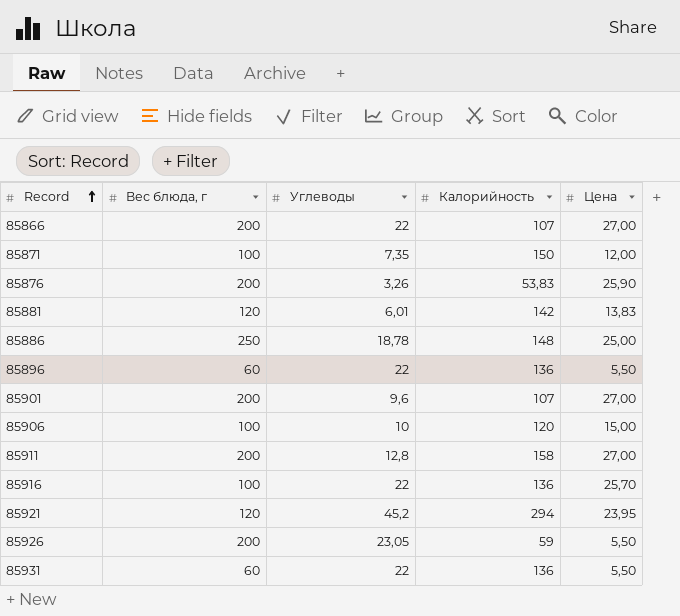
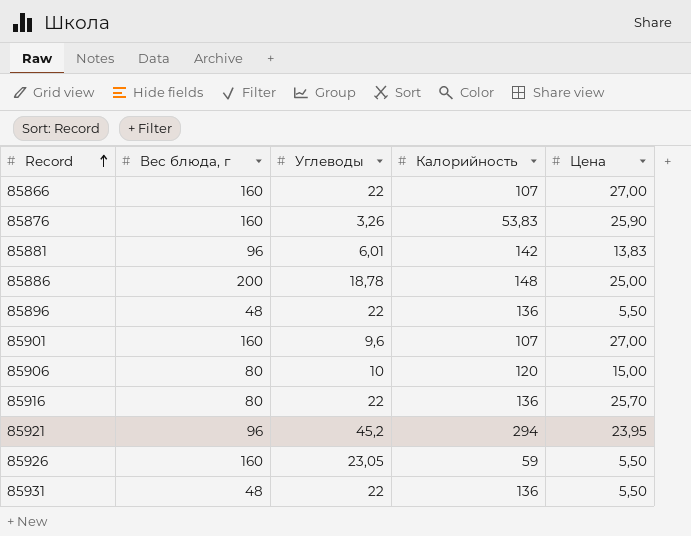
row 85871: 100 | 7,35 | 150 | 12,00 -> none
row 85911: 200 | 12,8 | 158 | 27,00 -> none
85866 | Вес блюда, г: 200 -> 160
85876 | Вес блюда, г: 200 -> 160
85881 | Вес блюда, г: 120 -> 96
85886 | Вес блюда, г: 250 -> 200
85896 | Вес блюда, г: 60 -> 48
85901 | Вес блюда, г: 200 -> 160
85906 | Вес блюда, г: 100 -> 80
85916 | Вес блюда, г: 100 -> 80
85921 | Вес блюда, г: 120 -> 96
85926 | Вес блюда, г: 200 -> 160
85931 | Вес блюда, г: 60 -> 48

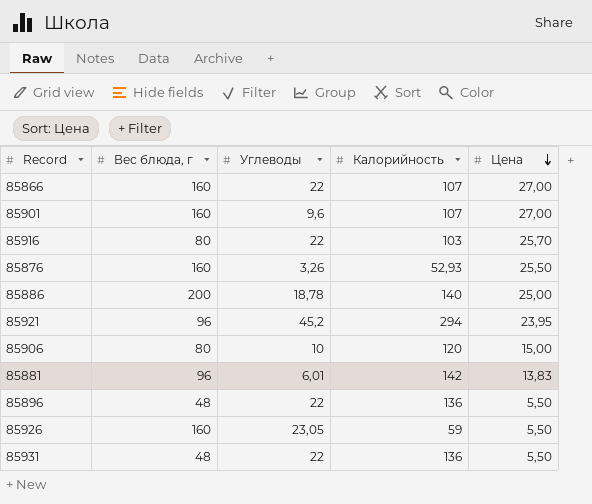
row order: Record ascending -> Цена descending
85916 | Калорийность: 136 -> 103
85876 | Калорийность: 53,83 -> 52,93
85876 | Цена: 25,90 -> 25,50
85886 | Калорийность: 148 -> 140

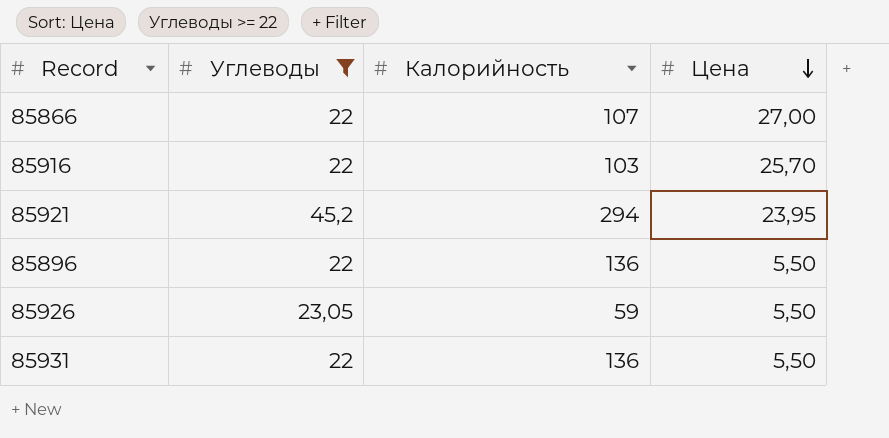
filter: none -> Углеводы >= 22
column Вес блюда, г | position: 2 -> none

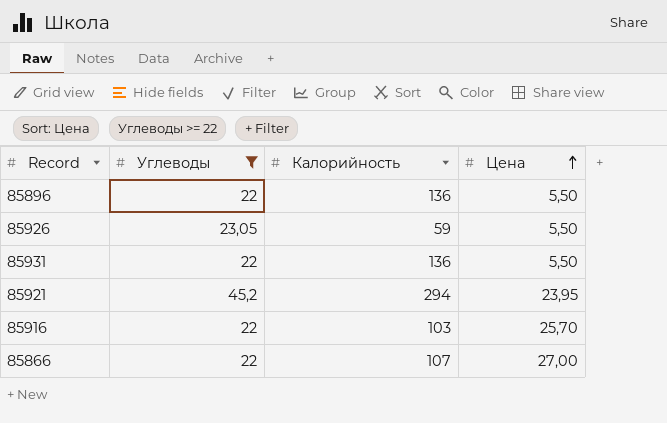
row order: Цена descending -> Цена ascending

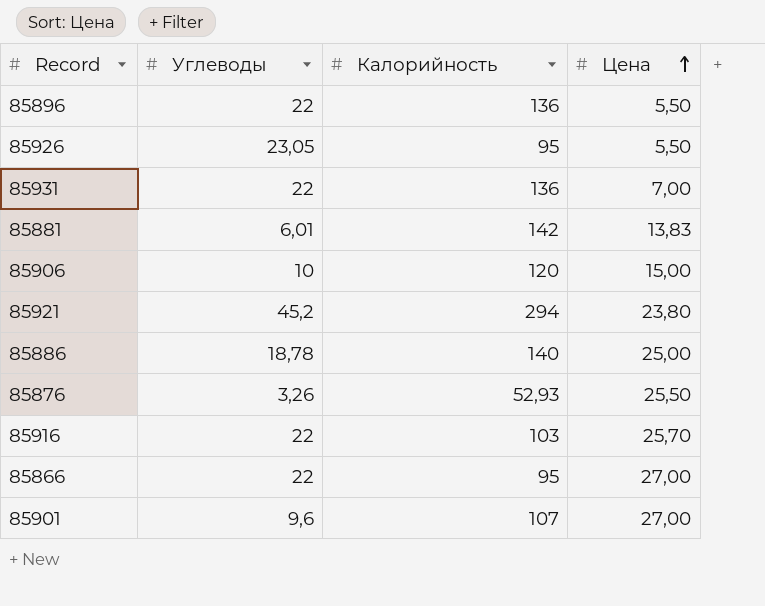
filter: Углеводы >= 22 -> none
85926 | Калорийность: 59 -> 95
85931 | Цена: 5,50 -> 7,00
85921 | Цена: 23,95 -> 23,80
85866 | Калорийность: 107 -> 95

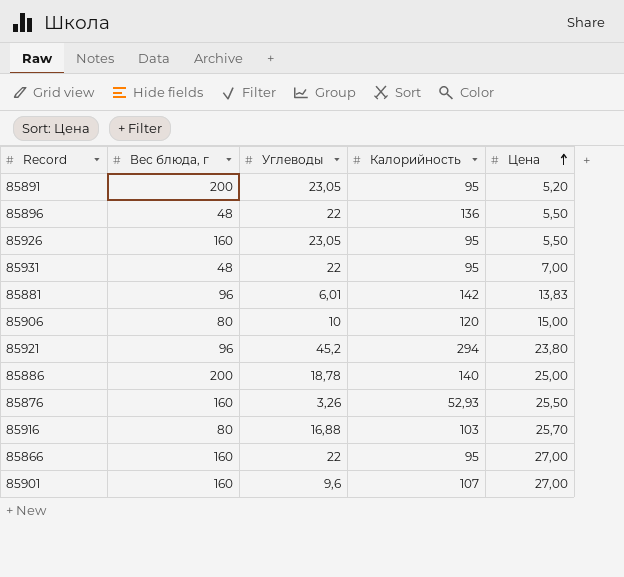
column Вес блюда, г | position: none -> 2
row 85891: none -> 200 | 23,05 | 95 | 5,20
85931 | Калорийность: 136 -> 95
85916 | Углеводы: 22 -> 16,88

